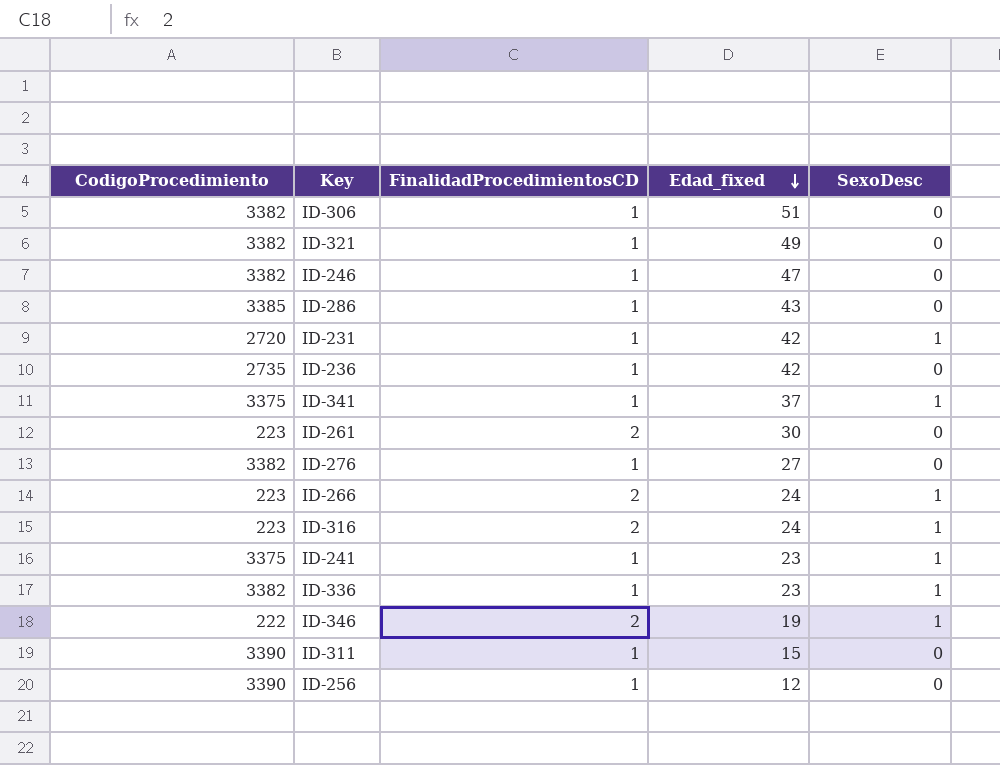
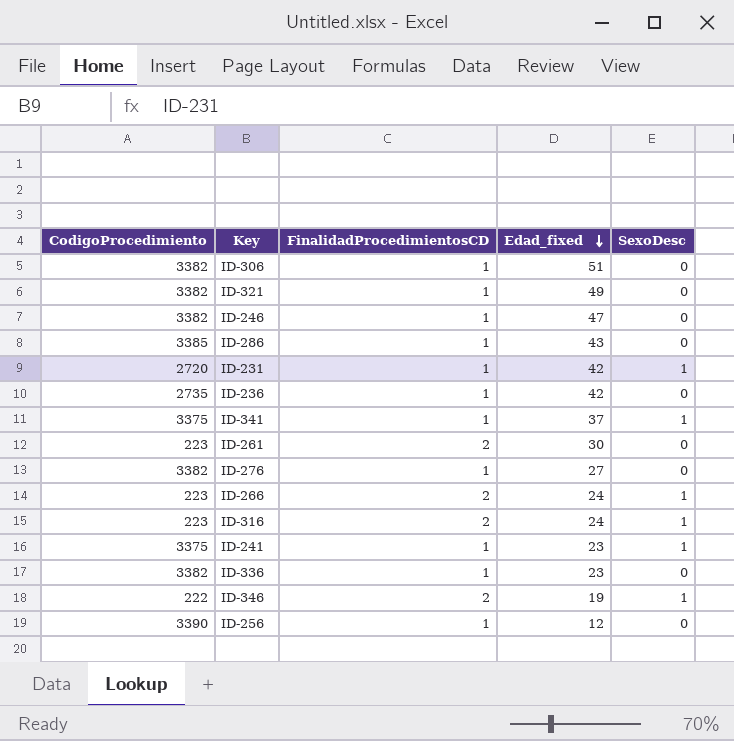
row ID-311: 3390 | 1 | 15 | 0 -> none
ID-336 | SexoDesc: 1 -> 0

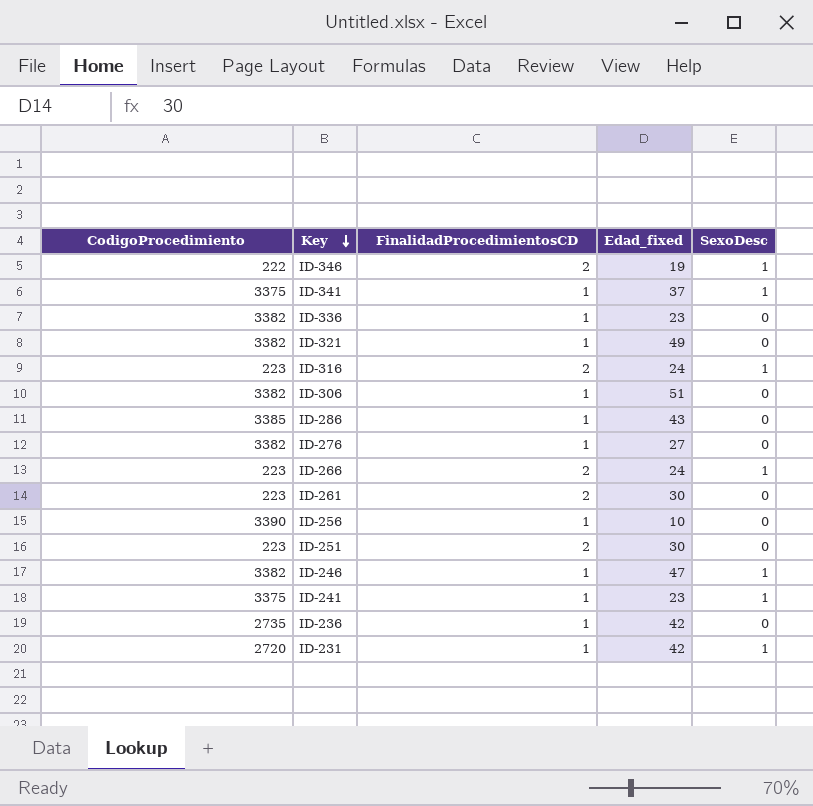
row order: Edad_fixed descending -> Key descending
ID-256 | Edad_fixed: 12 -> 10
row ID-251: none -> 223 | 2 | 30 | 0
ID-246 | SexoDesc: 0 -> 1

